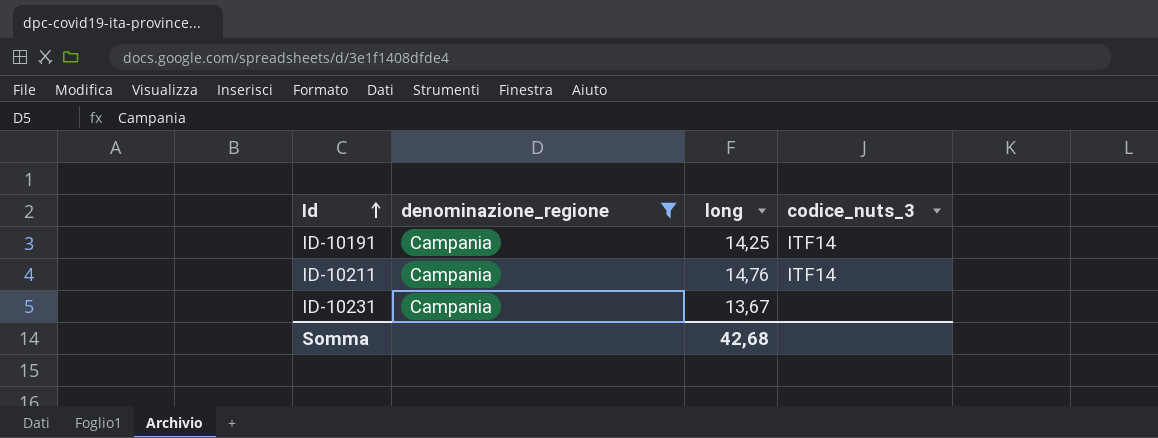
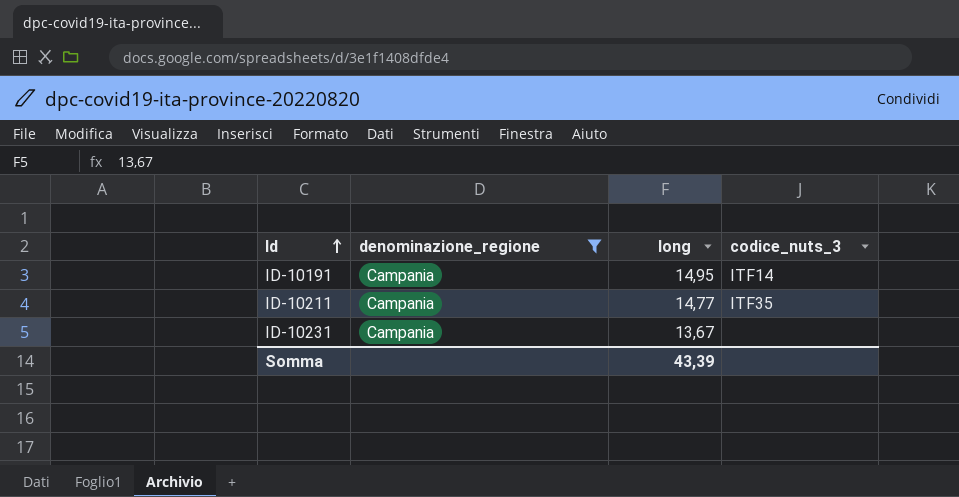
ID-10191 | long: 14,25 -> 14,95
ID-10211 | long: 14,76 -> 14,77
ID-10211 | codice_nuts_3: ITF14 -> ITF35
Somma | long: 42,68 -> 43,39

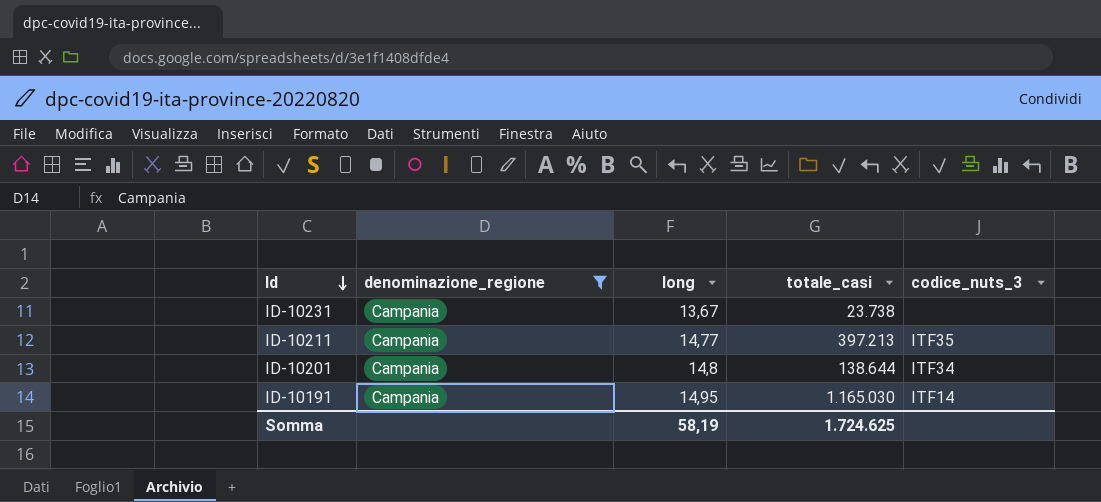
row order: Id ascending -> Id descending
column totale_casi | position: none -> 4
row ID-10201: none -> Campania | 14,8 | 138.644 | ITF34
Somma | long: 43,39 -> 58,19

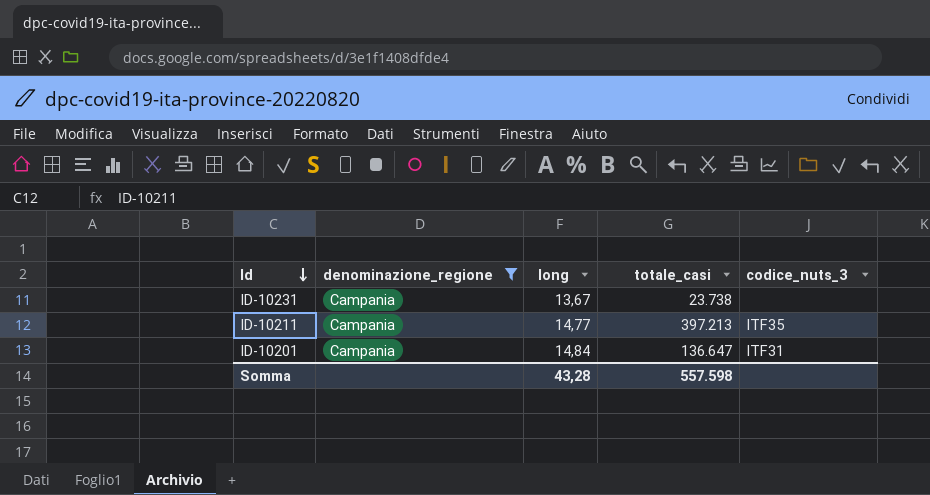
row ID-10191: Campania | 14,95 | 1.165.030 | ITF14 -> none
ID-10201 | long: 14,8 -> 14,84
ID-10201 | totale_casi: 138.644 -> 136.647
ID-10201 | codice_nuts_3: ITF34 -> ITF31
Somma | long: 58,19 -> 43,28
Somma | totale_casi: 1.724.625 -> 557.598

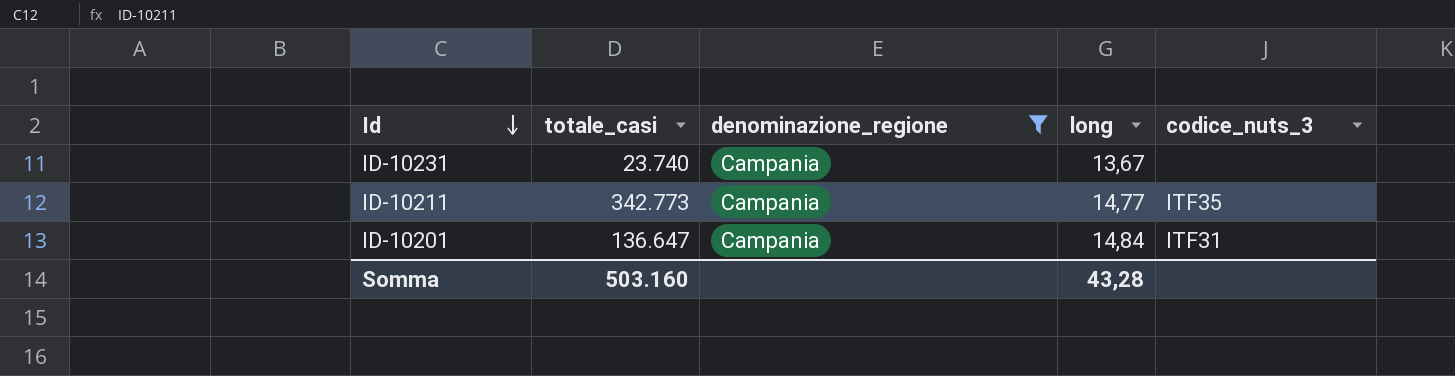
column totale_casi | position: 4 -> 2
ID-10231 | totale_casi: 23.738 -> 23.740
ID-10211 | totale_casi: 397.213 -> 342.773
Somma | totale_casi: 557.598 -> 503.160

